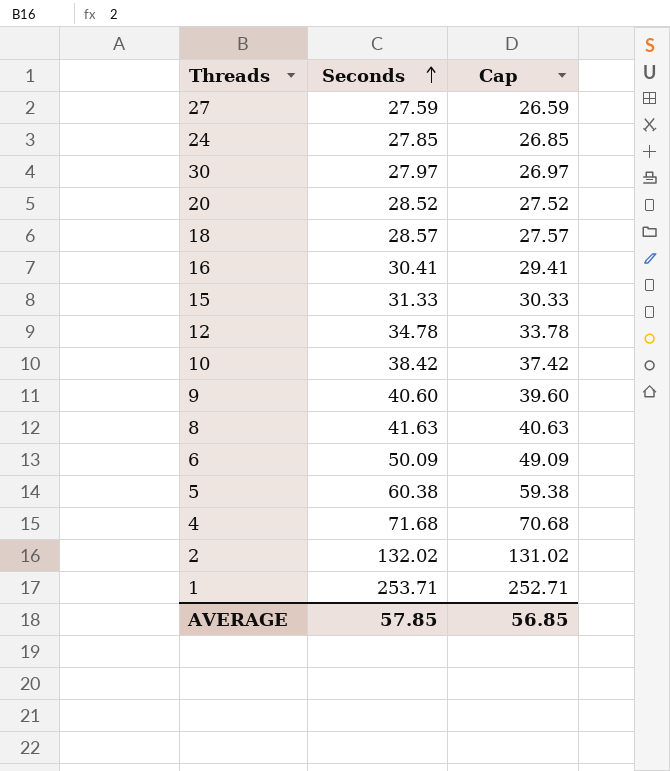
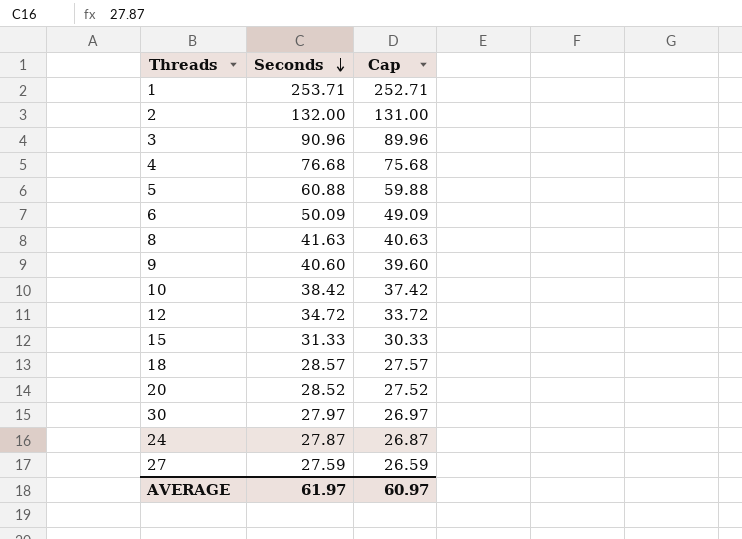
row order: Seconds ascending -> Seconds descending
row 16: 30.41 | 29.41 -> none
2 | Seconds: 132.02 -> 132.00
2 | Cap: 131.02 -> 131.00
row 3: none -> 90.96 | 89.96
4 | Seconds: 71.68 -> 76.68
4 | Cap: 70.68 -> 75.68
5 | Seconds: 60.38 -> 60.88
5 | Cap: 59.38 -> 59.88
12 | Seconds: 34.78 -> 34.72
12 | Cap: 33.78 -> 33.72
24 | Seconds: 27.85 -> 27.87
24 | Cap: 26.85 -> 26.87
AVERAGE | Seconds: 57.85 -> 61.97
AVERAGE | Cap: 56.85 -> 60.97

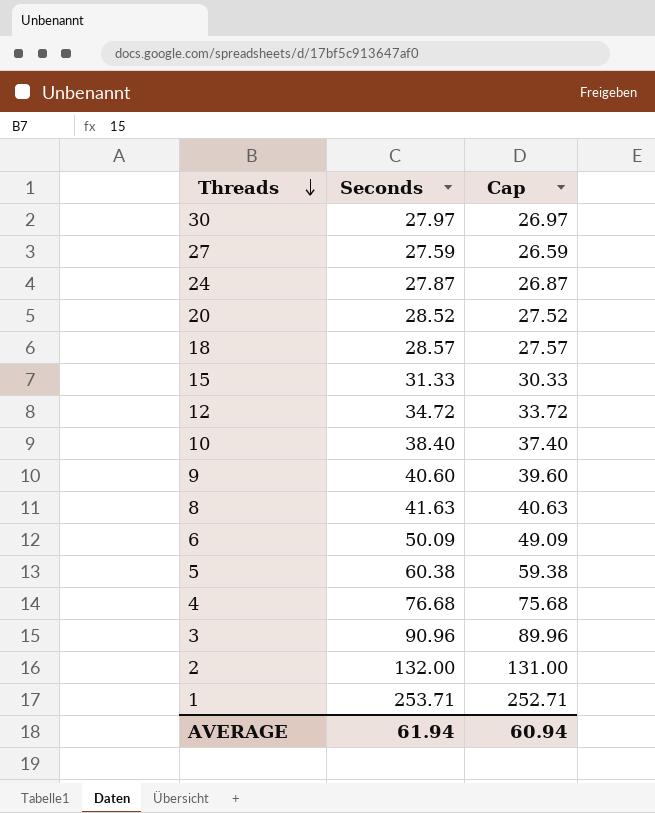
row order: Seconds descending -> Threads descending
10 | Seconds: 38.42 -> 38.40
10 | Cap: 37.42 -> 37.40
5 | Seconds: 60.88 -> 60.38
5 | Cap: 59.88 -> 59.38
AVERAGE | Seconds: 61.97 -> 61.94
AVERAGE | Cap: 60.97 -> 60.94

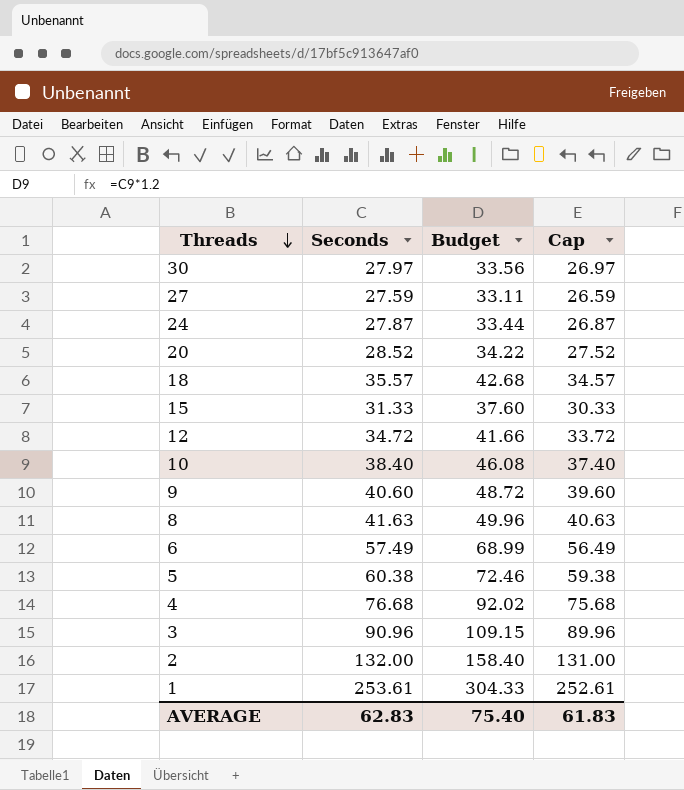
column Budget | formula: none -> [Seconds] * 1.2
18 | Seconds: 28.57 -> 35.57
18 | Cap: 27.57 -> 34.57
6 | Seconds: 50.09 -> 57.49
6 | Cap: 49.09 -> 56.49
1 | Seconds: 253.71 -> 253.61
1 | Cap: 252.71 -> 252.61
AVERAGE | Seconds: 61.94 -> 62.83
AVERAGE | Cap: 60.94 -> 61.83

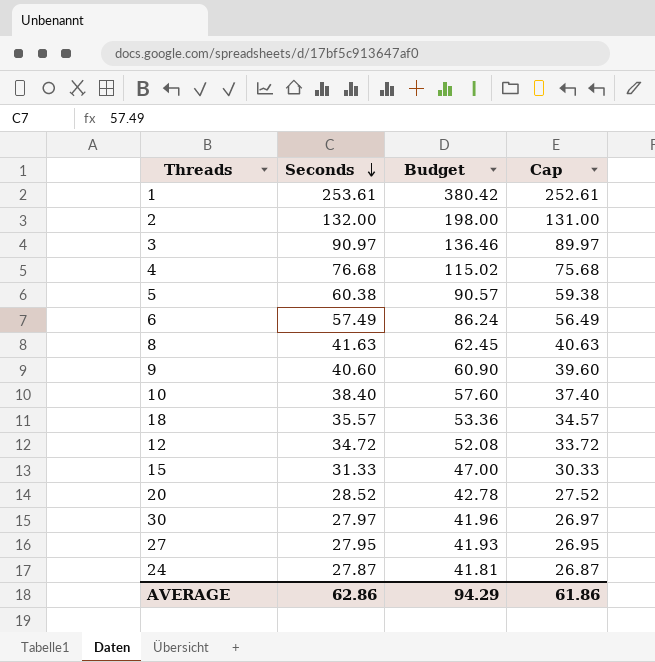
row order: Threads descending -> Seconds descending
column Budget | formula: [Seconds] * 1.2 -> [Seconds] * 1.5
3 | Seconds: 90.96 -> 90.97
3 | Cap: 89.96 -> 89.97
27 | Seconds: 27.59 -> 27.95
27 | Cap: 26.59 -> 26.95
AVERAGE | Seconds: 62.83 -> 62.86
AVERAGE | Budget: 75.40 -> 94.29
AVERAGE | Cap: 61.83 -> 61.86

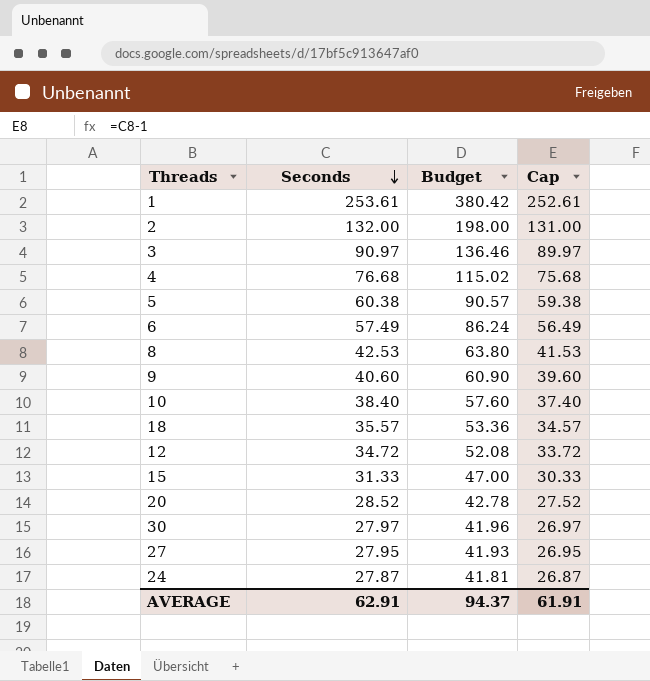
8 | Seconds: 41.63 -> 42.53
8 | Budget: 62.45 -> 63.80
8 | Cap: 40.63 -> 41.53
AVERAGE | Seconds: 62.86 -> 62.91
AVERAGE | Budget: 94.29 -> 94.37
AVERAGE | Cap: 61.86 -> 61.91

